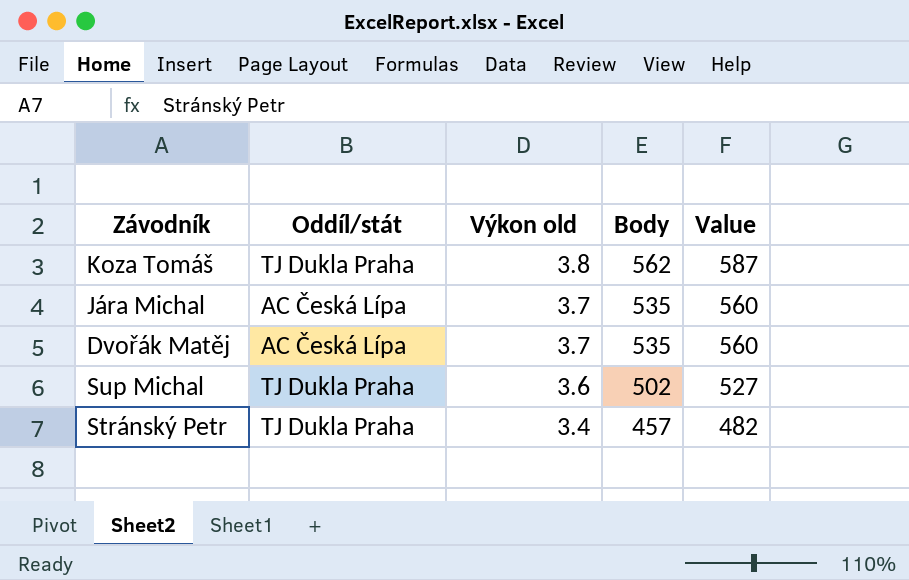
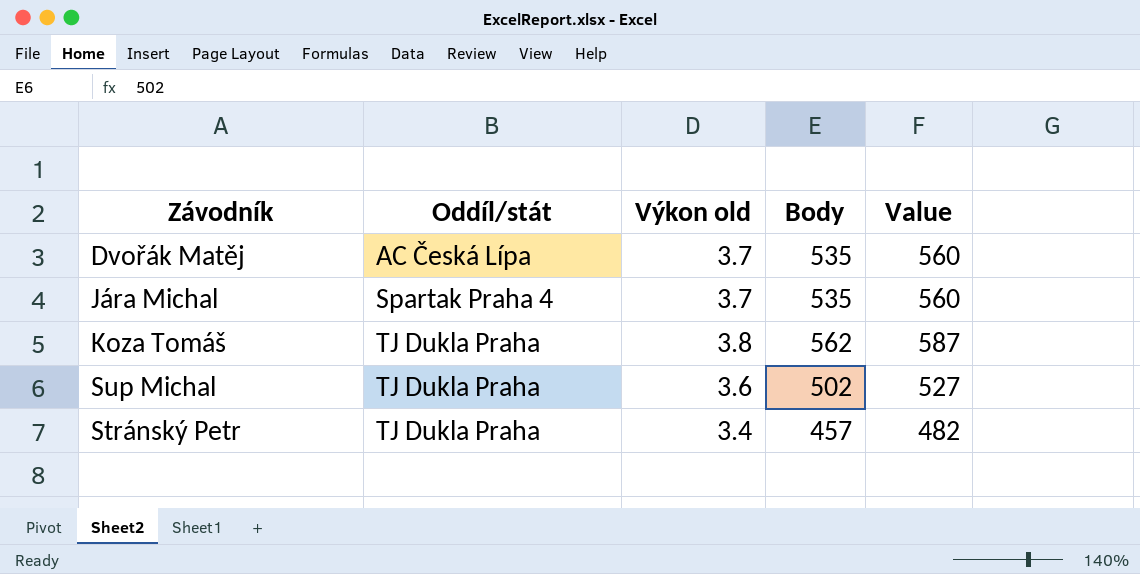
row order: Výkon old descending -> Oddíl/stát ascending
Jára Michal | Oddíl/stát: AC Česká Lípa -> Spartak Praha 4

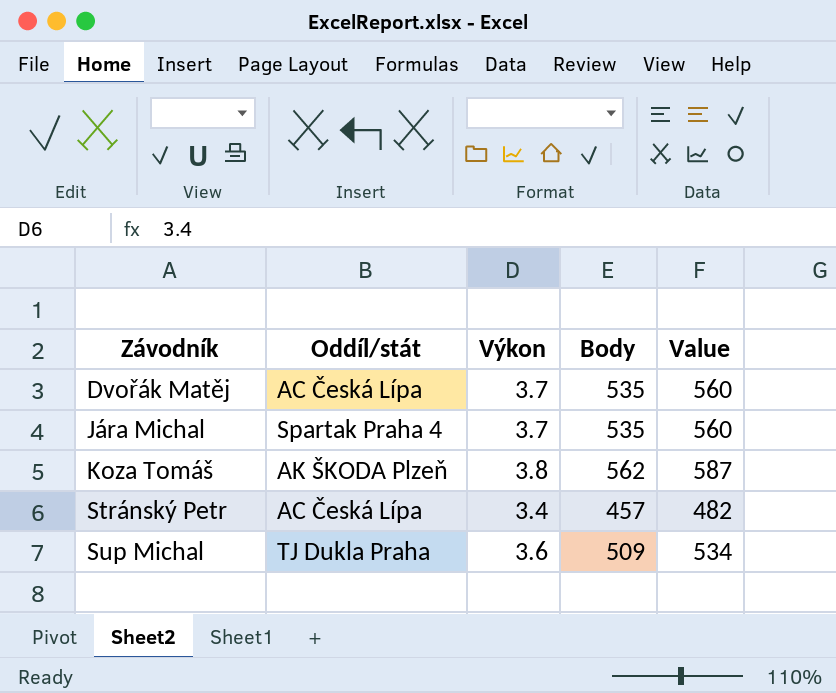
row order: Oddíl/stát ascending -> Závodník ascending
column name: Výkon old -> Výkon
Koza Tomáš | Oddíl/stát: TJ Dukla Praha -> AK ŠKODA Plzeň
Stránský Petr | Oddíl/stát: TJ Dukla Praha -> AC Česká Lípa
Sup Michal | Body: 502 -> 509
Sup Michal | Value: 527 -> 534

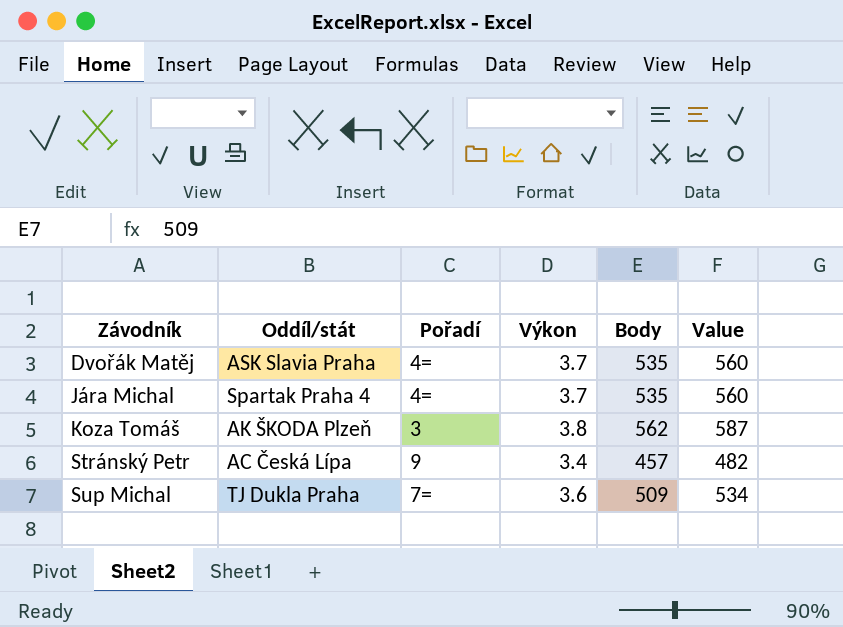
column Pořadí | position: none -> 3
Dvořák Matěj | Oddíl/stát: AC Česká Lípa -> ASK Slavia Praha

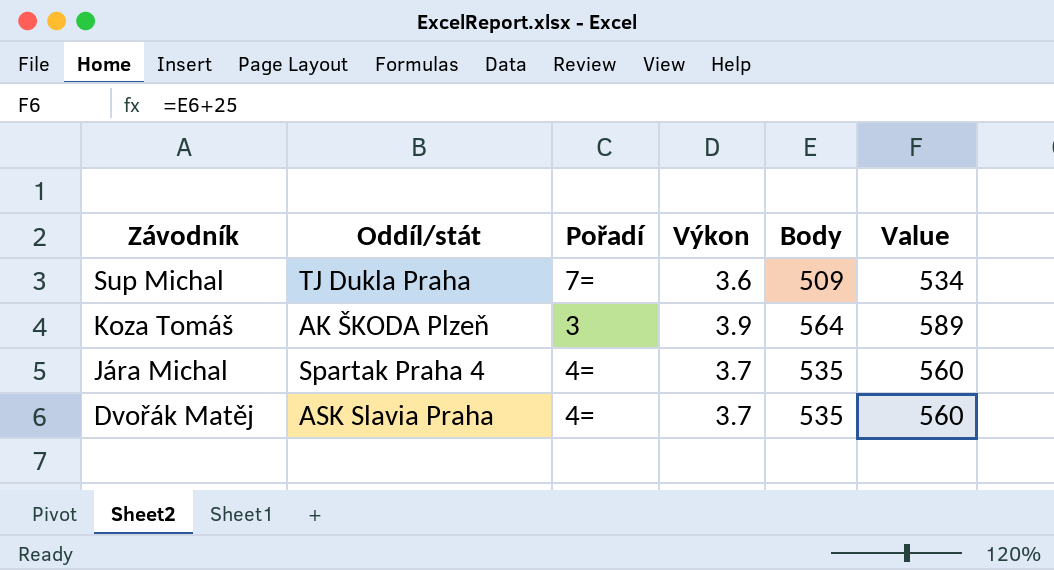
row order: Závodník ascending -> Závodník descending
row Stránský Petr: AC Česká Lípa | 9 | 3.4 | 457 | 482 -> none
Koza Tomáš | Výkon: 3.8 -> 3.9
Koza Tomáš | Body: 562 -> 564
Koza Tomáš | Value: 587 -> 589

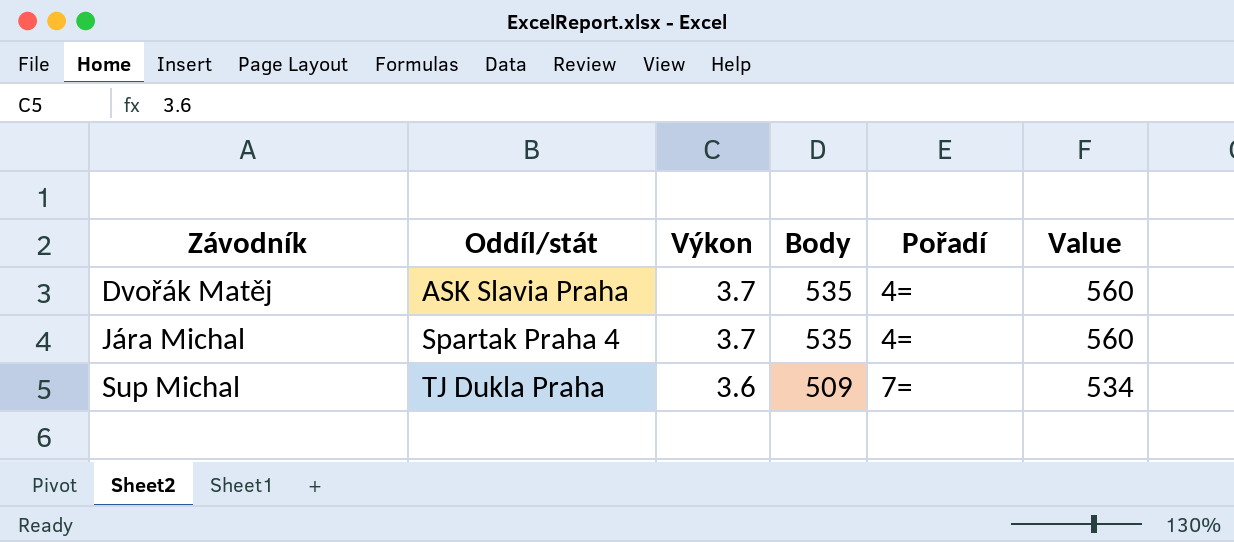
row order: Závodník descending -> Závodník ascending
column Pořadí | position: 3 -> 5
row Koza Tomáš: AK ŠKODA Plzeň | 3 | 3.9 | 564 | 589 -> none

